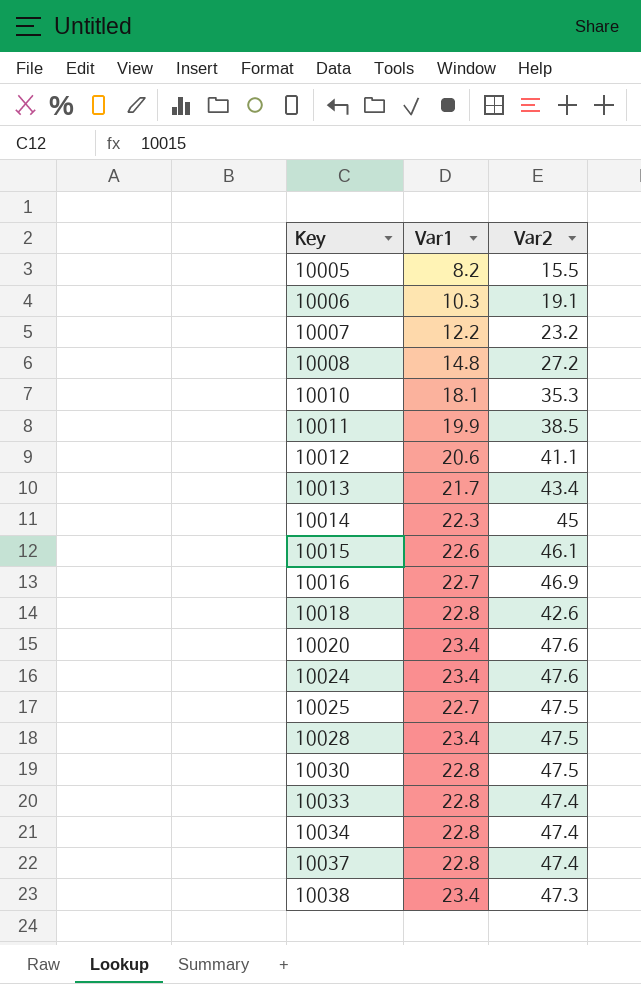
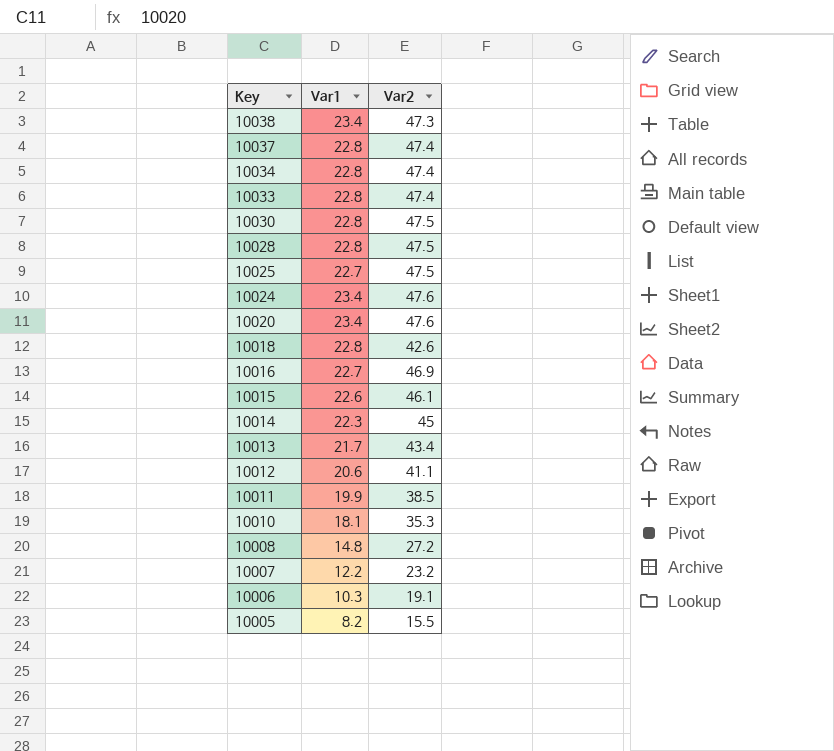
row order: Key ascending -> Key descending
10028 | Var1: 23.4 -> 22.8

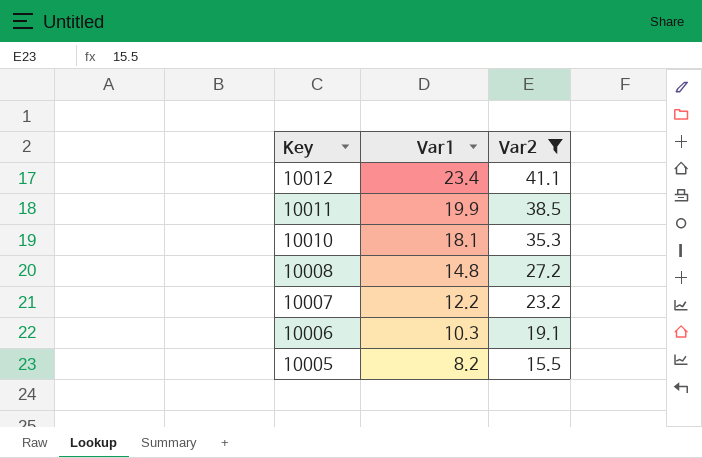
filter: none -> Var2 <= 41.1
10012 | Var1: 20.6 -> 23.4

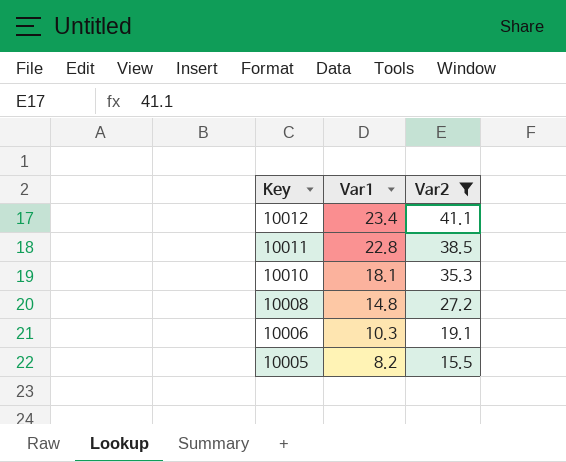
row 10007: 12.2 | 23.2 -> none
10011 | Var1: 19.9 -> 22.8

